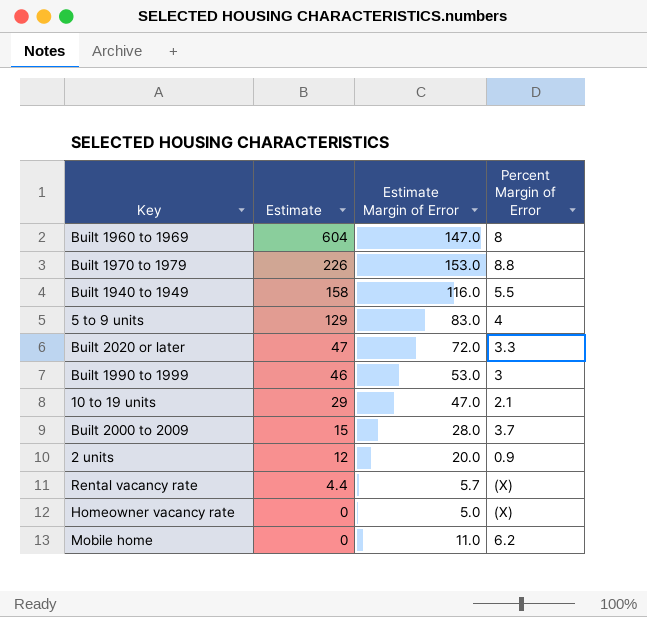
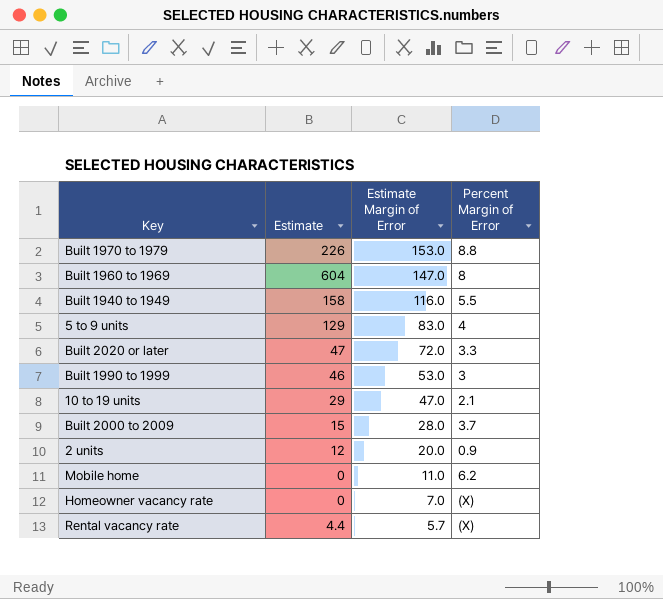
row order: Estimate descending -> Estimate Margin of Error descending
Homeowner vacancy rate | Estimate Margin of Error: 5.0 -> 7.0

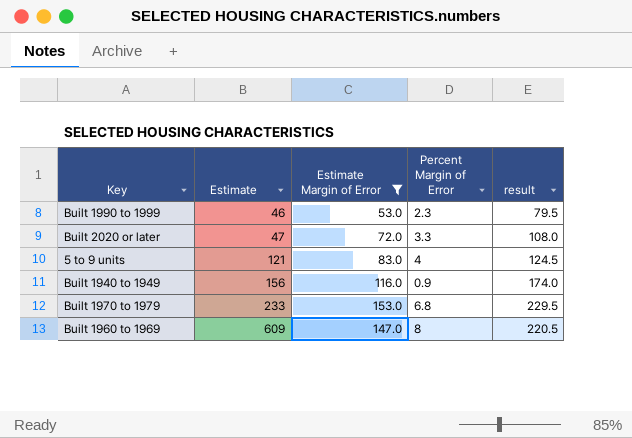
filter: none -> Estimate Margin of Error >= 53.0
row order: Estimate Margin of Error descending -> Estimate ascending
column result | formula: none -> [Estimate Margin of Error] * 1.5
Built 1990 to 1999 | Percent Margin of Error: 3 -> 2.3
5 to 9 units | Estimate: 129 -> 121
Built 1940 to 1949 | Estimate: 158 -> 156
Built 1940 to 1949 | Percent Margin of Error: 5.5 -> 0.9
Built 1970 to 1979 | Estimate: 226 -> 233
Built 1970 to 1979 | Percent Margin of Error: 8.8 -> 6.8
Built 1960 to 1969 | Estimate: 604 -> 609

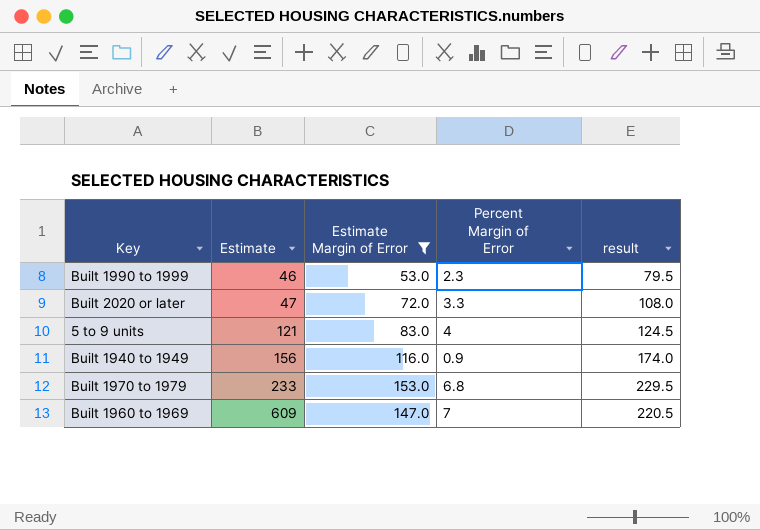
Built 1960 to 1969 | Percent Margin of Error: 8 -> 7

